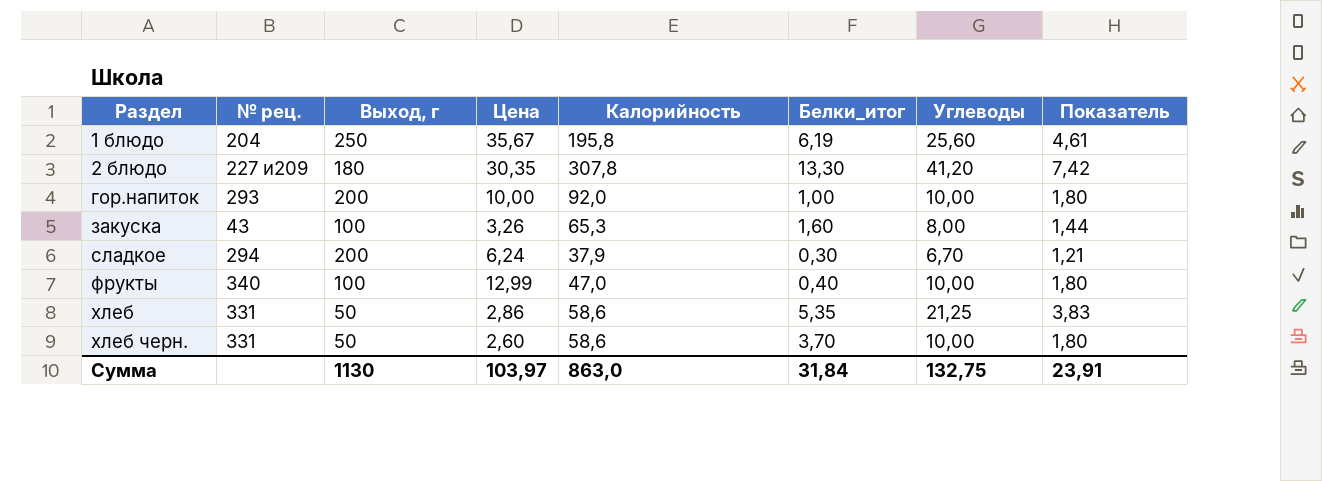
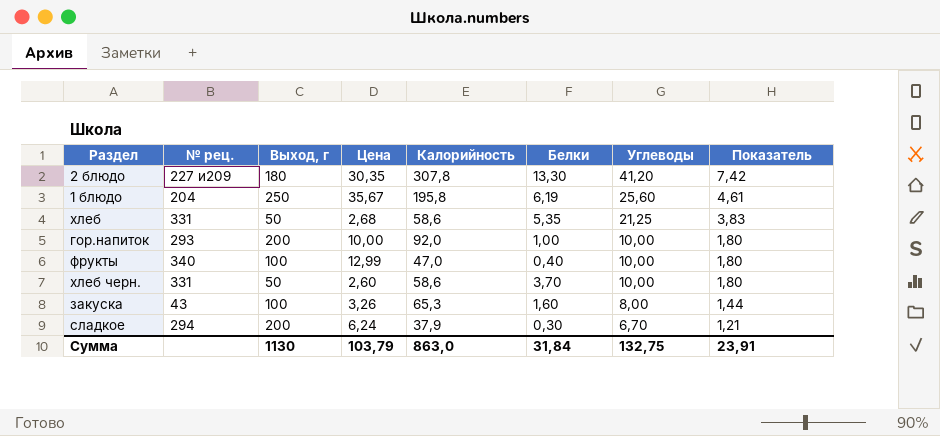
row order: Раздел ascending -> Углеводы descending
column name: Белки_итог -> Белки
хлеб | Цена: 2,86 -> 2,68
Сумма | Цена: 103,97 -> 103,79

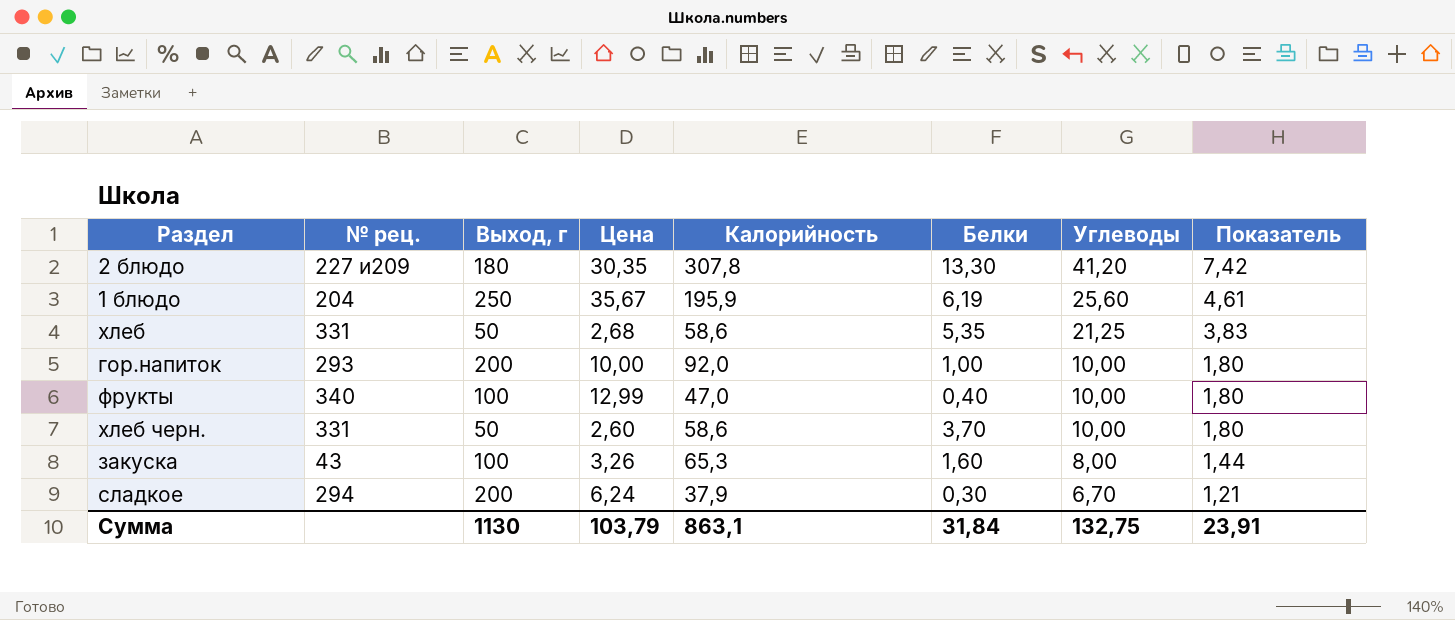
1 блюдо | Калорийность: 195,8 -> 195,9
Сумма | Калорийность: 863,0 -> 863,1

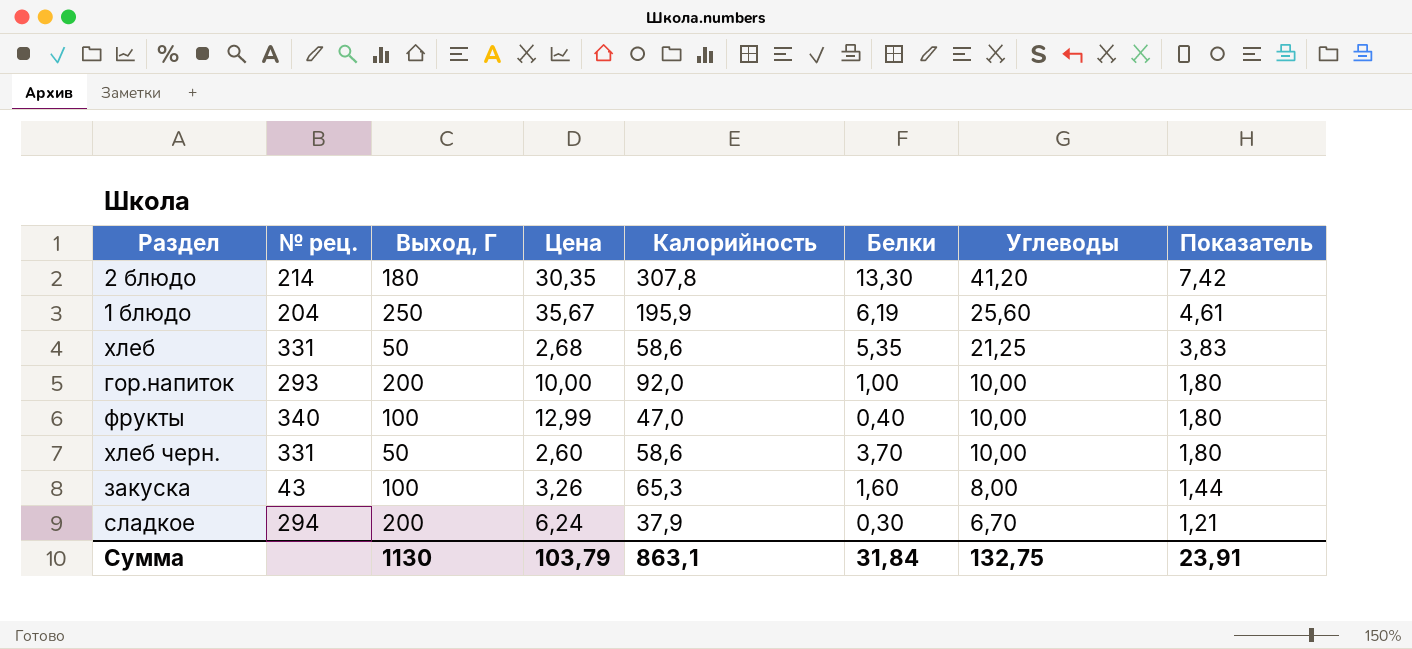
column name: Выход, г -> Выход, Г
2 блюдо | № рец.: 227 и209 -> 214

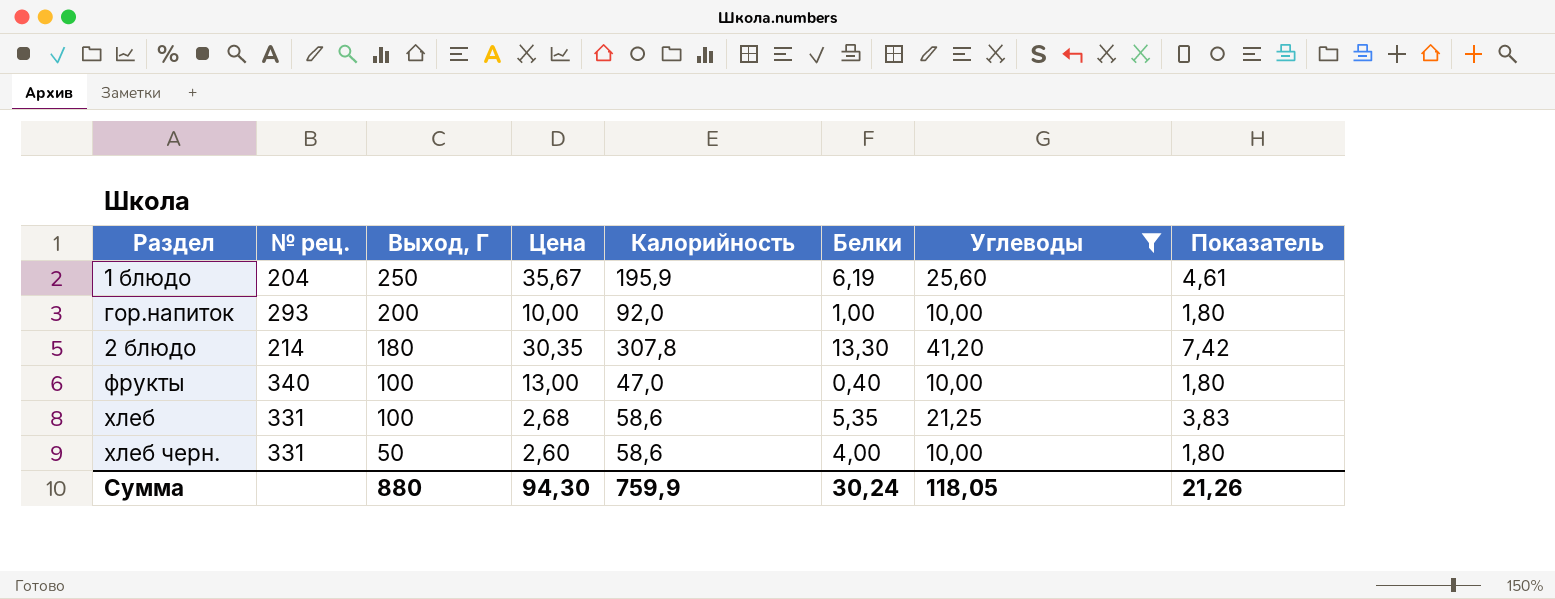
filter: none -> Углеводы >= 10,00
row order: Углеводы descending -> Выход, Г descending
фрукты | Цена: 12,99 -> 13,00
хлеб | Выход, Г: 50 -> 100
хлеб черн. | Белки: 3,70 -> 4,00
Сумма | Выход, Г: 1130 -> 880
Сумма | Цена: 103,79 -> 94,30
Сумма | Калорийность: 863,1 -> 759,9
Сумма | Белки: 31,84 -> 30,24
Сумма | Углеводы: 132,75 -> 118,05
Сумма | Показатель: 23,91 -> 21,26

